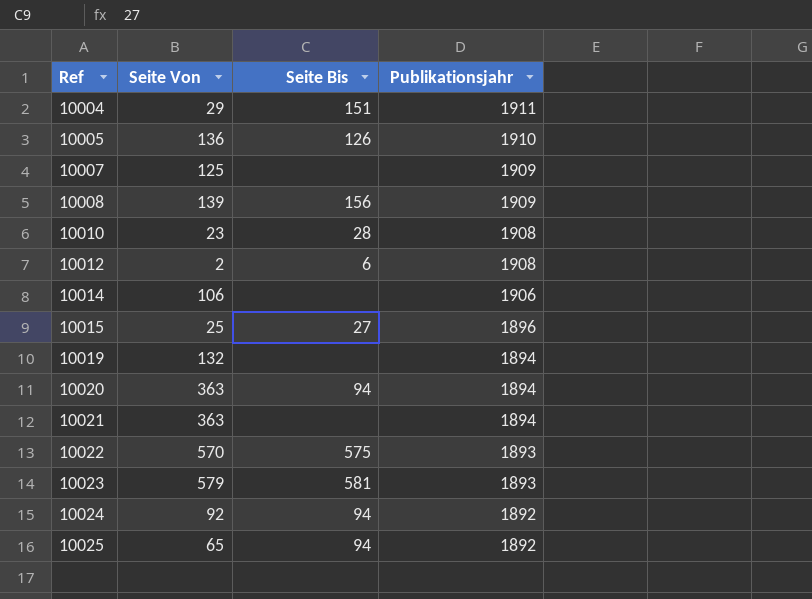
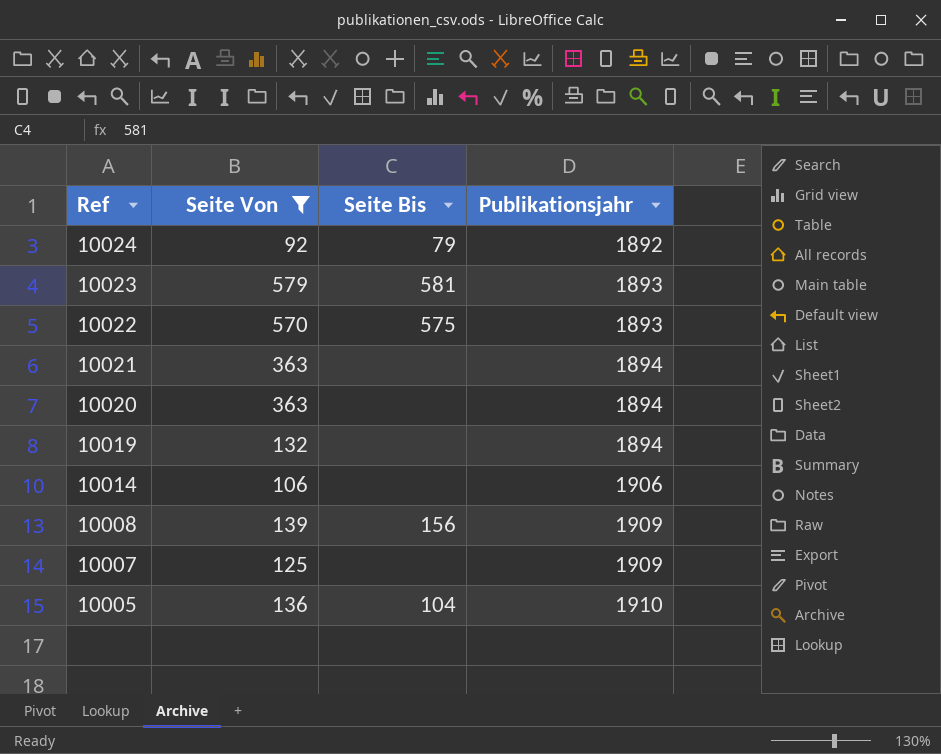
filter: none -> Seite Von >= 92
row order: Ref ascending -> Ref descending
10024 | Seite Bis: 94 -> 79
10020 | Seite Bis: 94 -> none
10005 | Seite Bis: 126 -> 104

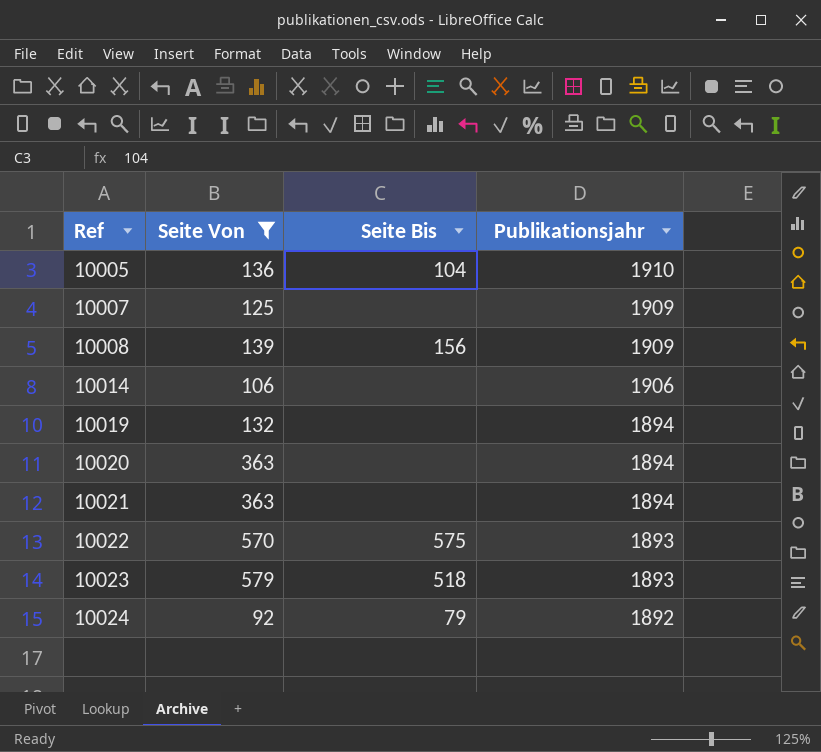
row order: Ref descending -> Ref ascending
10023 | Seite Bis: 581 -> 518

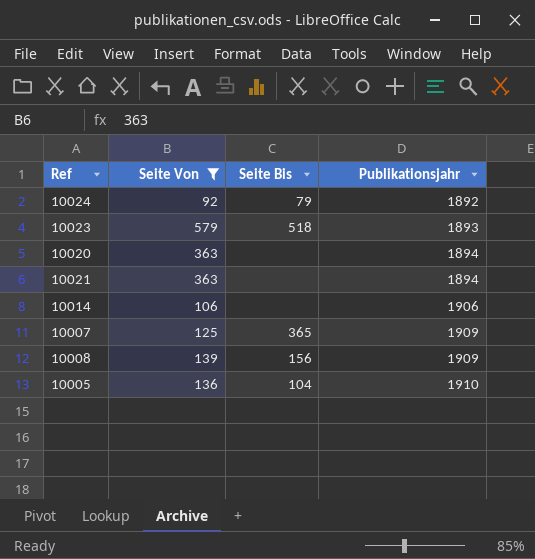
row order: Ref ascending -> Publikationsjahr ascending
row 10019: 132 | none | 1894 -> none
row 10022: 570 | 575 | 1893 -> none
10007 | Seite Bis: none -> 365

